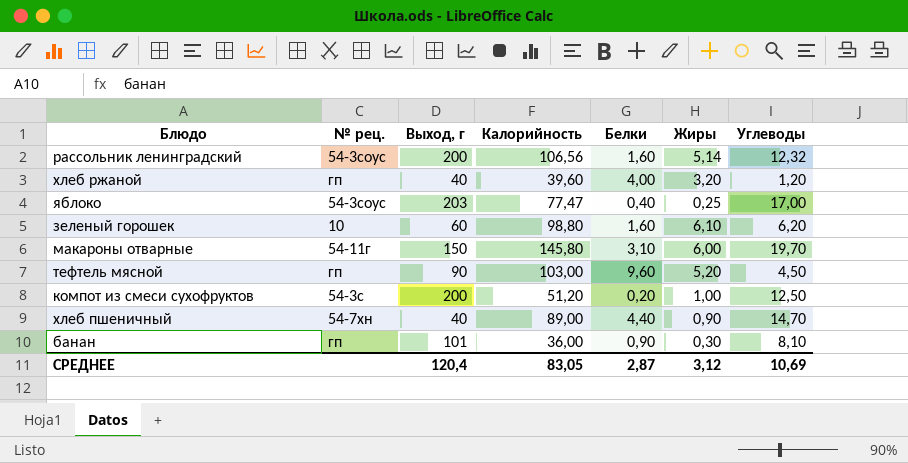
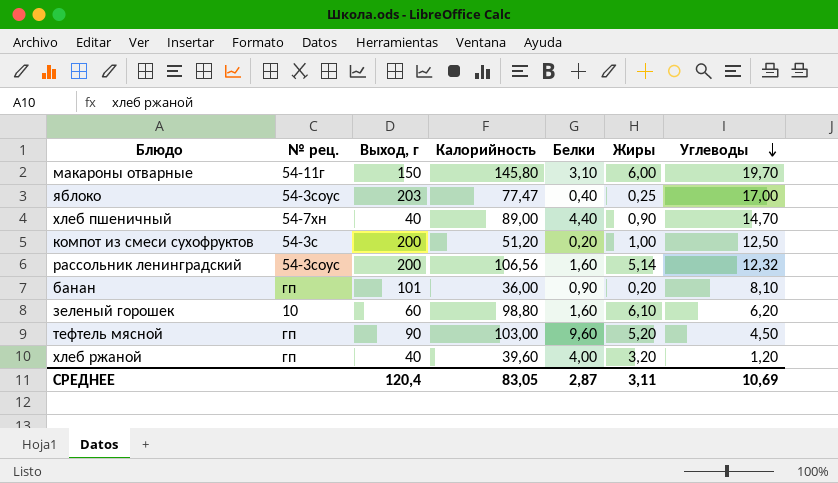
row order: none -> Углеводы descending
банан | Жиры: 0,30 -> 0,20
СРЕДНЕЕ | Жиры: 3,12 -> 3,11

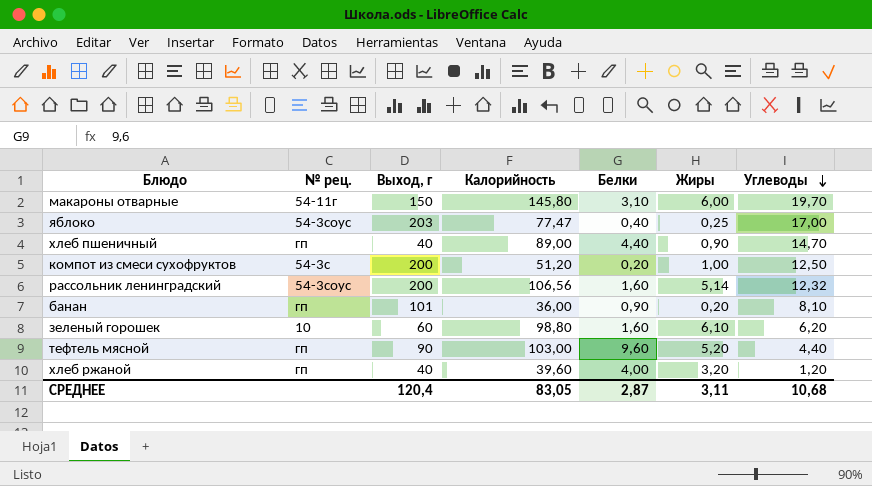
хлеб пшеничный | № рец.: 54-7хн -> гп
тефтель мясной | Углеводы: 4,50 -> 4,40
СРЕДНЕЕ | Углеводы: 10,69 -> 10,68

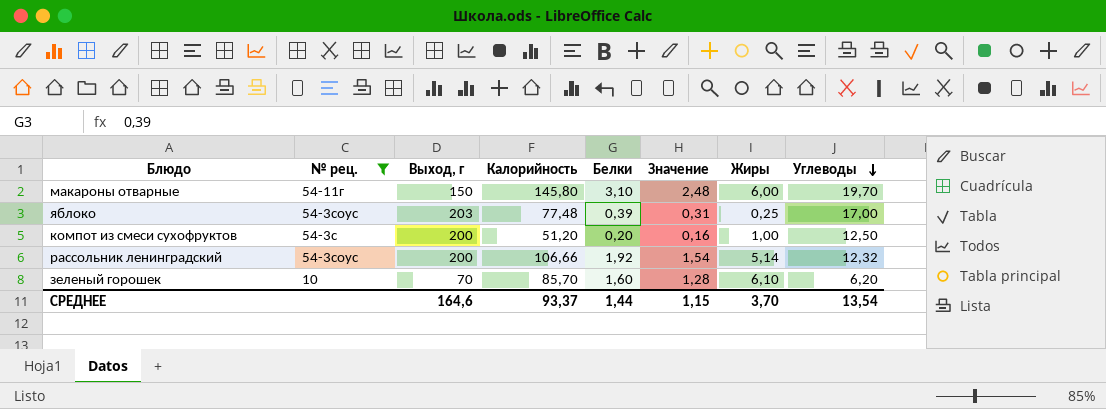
filter: none -> № рец. != гп
column Значение | formula: none -> [Белки] * 0,8
яблоко | Калорийность: 77,47 -> 77,48
яблоко | Белки: 0,40 -> 0,39
рассольник ленинградский | Калорийность: 106,56 -> 106,66
рассольник ленинградский | Белки: 1,60 -> 1,92
зеленый горошек | Выход, г: 60 -> 70
зеленый горошек | Калорийность: 98,80 -> 85,70
СРЕДНЕЕ | Выход, г: 120,4 -> 164,6
СРЕДНЕЕ | Калорийность: 83,05 -> 93,37
СРЕДНЕЕ | Белки: 2,87 -> 1,44
СРЕДНЕЕ | Жиры: 3,11 -> 3,70
СРЕДНЕЕ | Углеводы: 10,68 -> 13,54

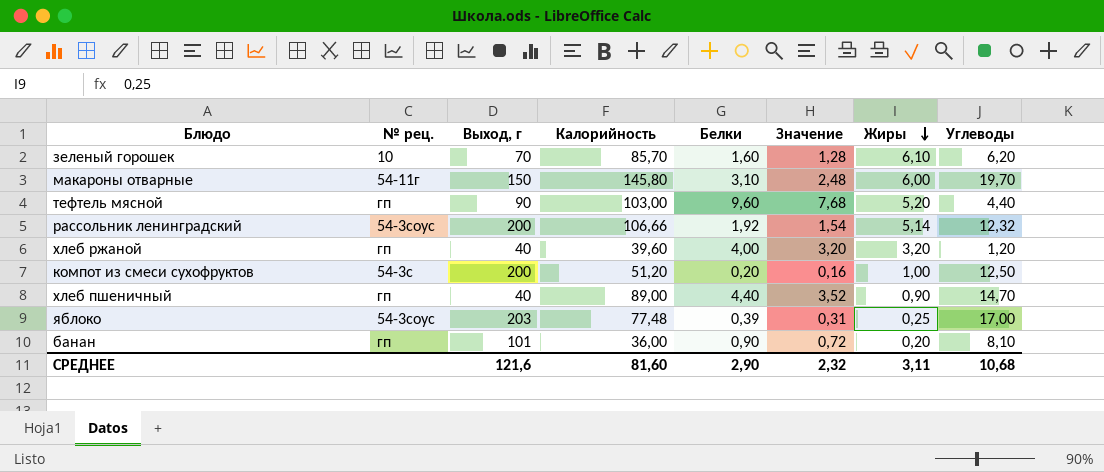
filter: № рец. != гп -> none
row order: Углеводы descending -> Жиры descending
СРЕДНЕЕ | Выход, г: 164,6 -> 121,6
СРЕДНЕЕ | Калорийность: 93,37 -> 81,60
СРЕДНЕЕ | Белки: 1,44 -> 2,90
СРЕДНЕЕ | Значение: 1,15 -> 2,32
СРЕДНЕЕ | Жиры: 3,70 -> 3,11
СРЕДНЕЕ | Углеводы: 13,54 -> 10,68

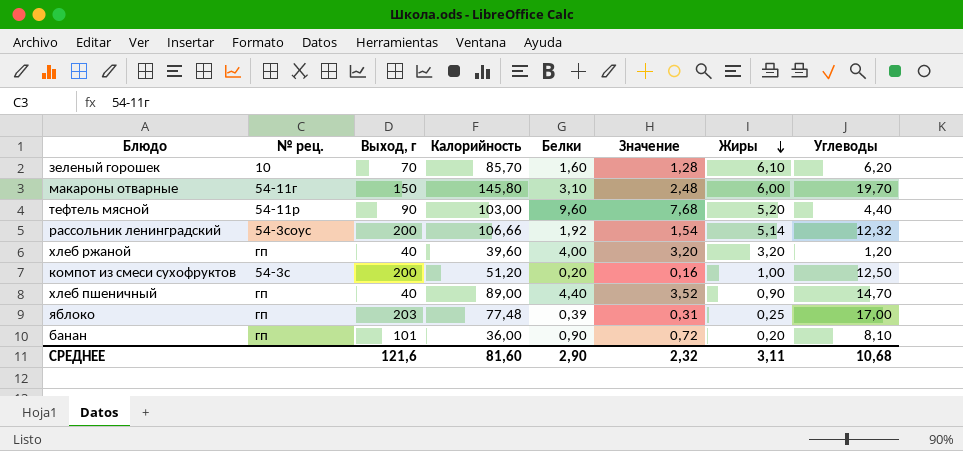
тефтель мясной | № рец.: гп -> 54-11р
яблоко | № рец.: 54-3соус -> гп

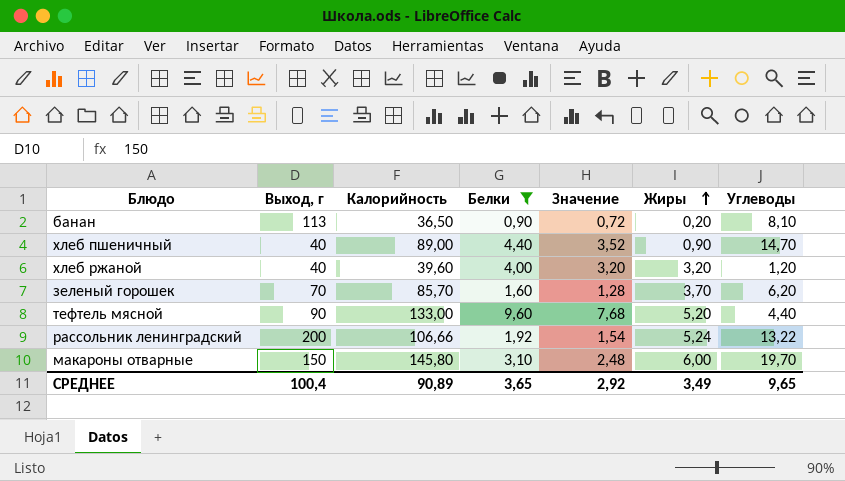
filter: none -> Белки >= 0,90
row order: Жиры descending -> Жиры ascending
column № рец. | position: 2 -> none
банан | Выход, г: 101 -> 113
банан | Калорийность: 36,00 -> 36,50
зеленый горошек | Жиры: 6,10 -> 3,70
тефтель мясной | Калорийность: 103,00 -> 133,00
рассольник ленинградский | Жиры: 5,14 -> 5,24
рассольник ленинградский | Углеводы: 12,32 -> 13,22
СРЕДНЕЕ | Выход, г: 121,6 -> 100,4
СРЕДНЕЕ | Калорийность: 81,60 -> 90,89
СРЕДНЕЕ | Белки: 2,90 -> 3,65
СРЕДНЕЕ | Значение: 2,32 -> 2,92
СРЕДНЕЕ | Жиры: 3,11 -> 3,49
СРЕДНЕЕ | Углеводы: 10,68 -> 9,65

